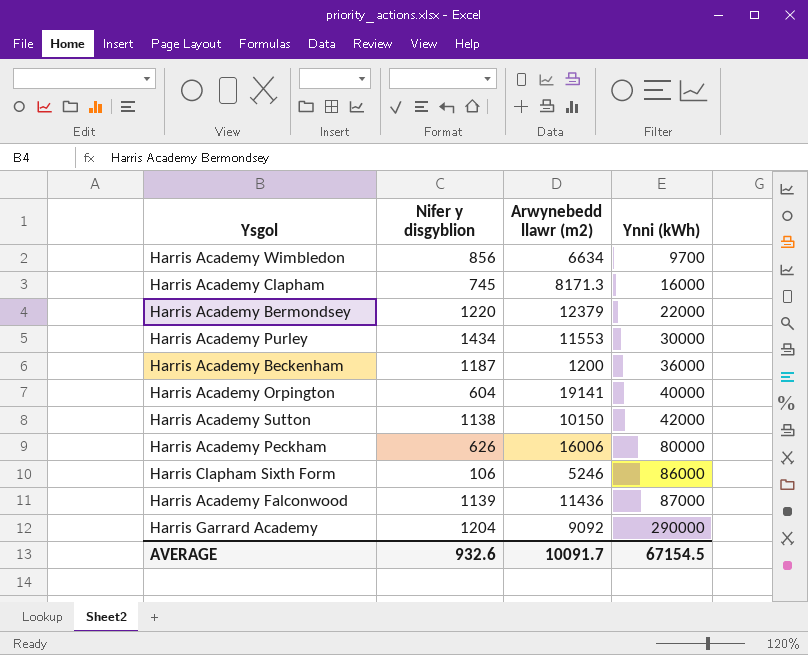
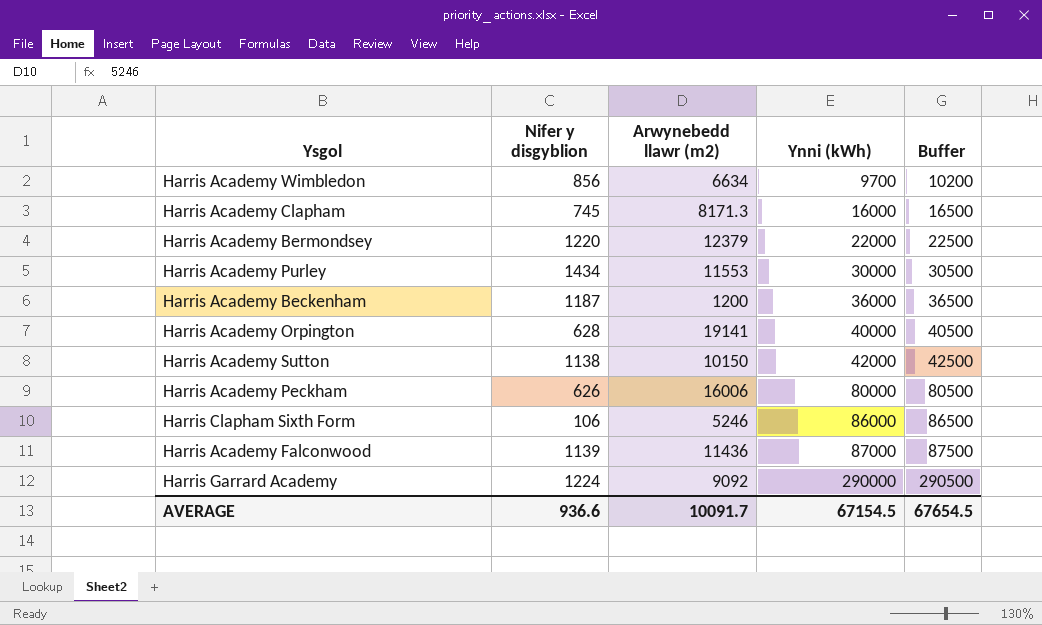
column Buffer | formula: none -> [Ynni (kWh)] + 500
Harris Academy Orpington | Nifer y disgyblion: 604 -> 628
Harris Garrard Academy | Nifer y disgyblion: 1204 -> 1224
AVERAGE | Nifer y disgyblion: 932.6 -> 936.6

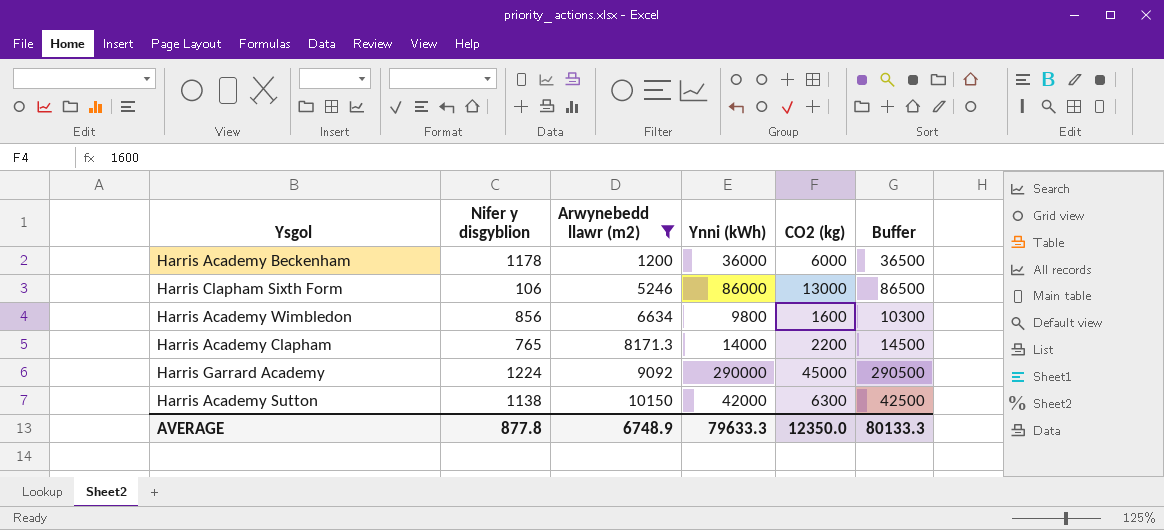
filter: none -> Arwynebedd llawr (m2) <= 10150
row order: Ynni (kWh) ascending -> Arwynebedd llawr (m2) ascending
column CO2 (kg) | position: none -> 5
Harris Academy Beckenham | Nifer y disgyblion: 1187 -> 1178
Harris Academy Wimbledon | Ynni (kWh): 9700 -> 9800
Harris Academy Wimbledon | Buffer: 10200 -> 10300
Harris Academy Clapham | Nifer y disgyblion: 745 -> 765
Harris Academy Clapham | Ynni (kWh): 16000 -> 14000
Harris Academy Clapham | Buffer: 16500 -> 14500
AVERAGE | Nifer y disgyblion: 936.6 -> 877.8
AVERAGE | Arwynebedd llawr (m2): 10091.7 -> 6748.9
AVERAGE | Ynni (kWh): 67154.5 -> 79633.3
AVERAGE | Buffer: 67654.5 -> 80133.3

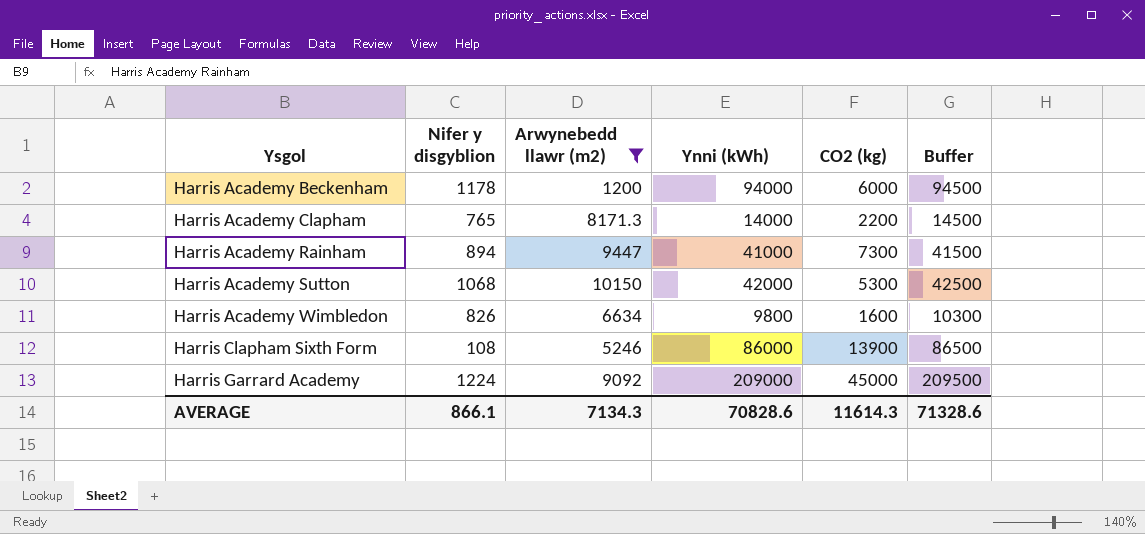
row order: Arwynebedd llawr (m2) ascending -> Ysgol ascending
Harris Academy Beckenham | Ynni (kWh): 36000 -> 94000
Harris Academy Beckenham | Buffer: 36500 -> 94500
row Harris Academy Rainham: none -> 894 | 9447 | 41000 | 7300 | 41500
Harris Academy Sutton | Nifer y disgyblion: 1138 -> 1068
Harris Academy Sutton | CO2 (kg): 6300 -> 5300
Harris Academy Wimbledon | Nifer y disgyblion: 856 -> 826
Harris Clapham Sixth Form | Nifer y disgyblion: 106 -> 108
Harris Clapham Sixth Form | CO2 (kg): 13000 -> 13900
Harris Garrard Academy | Ynni (kWh): 290000 -> 209000
Harris Garrard Academy | Buffer: 290500 -> 209500
AVERAGE | Nifer y disgyblion: 877.8 -> 866.1
AVERAGE | Arwynebedd llawr (m2): 6748.9 -> 7134.3
AVERAGE | Ynni (kWh): 79633.3 -> 70828.6
AVERAGE | CO2 (kg): 12350.0 -> 11614.3
AVERAGE | Buffer: 80133.3 -> 71328.6

